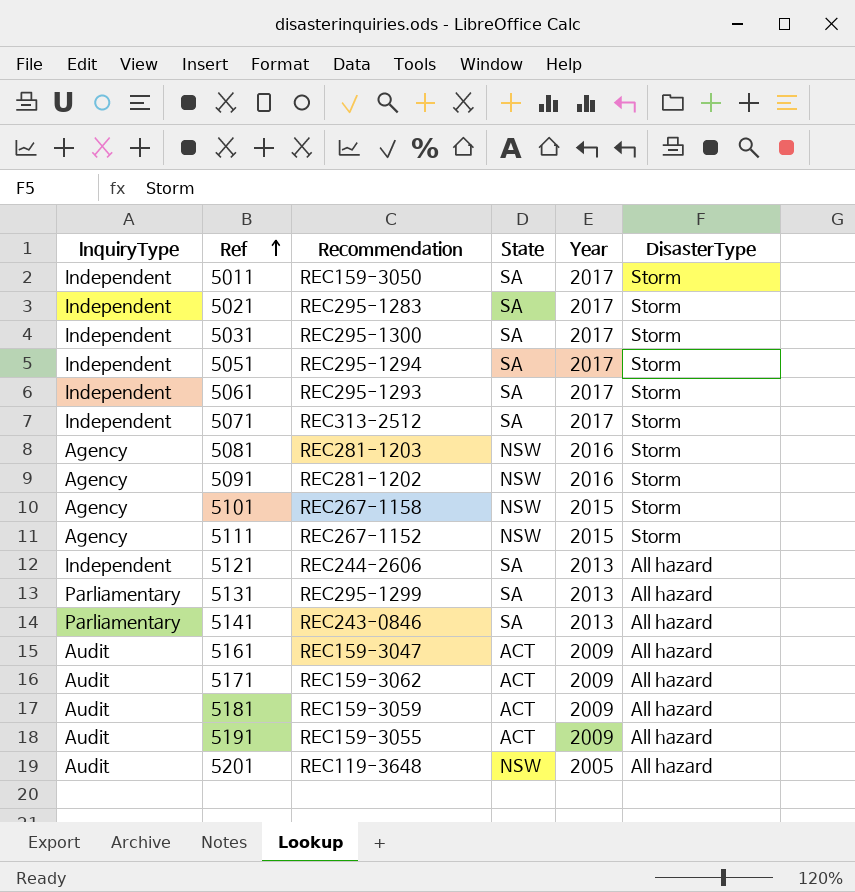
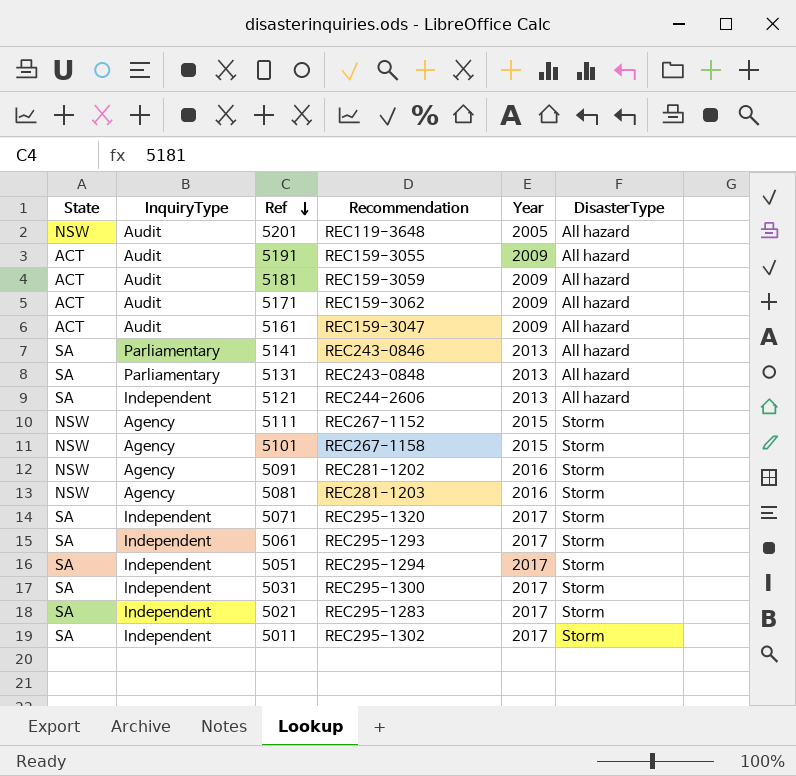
row order: Ref ascending -> Ref descending
column State | position: 4 -> 1
5131 | Recommendation: REC295-1299 -> REC243-0848
5071 | Recommendation: REC313-2512 -> REC295-1320
5011 | Recommendation: REC159-3050 -> REC295-1302

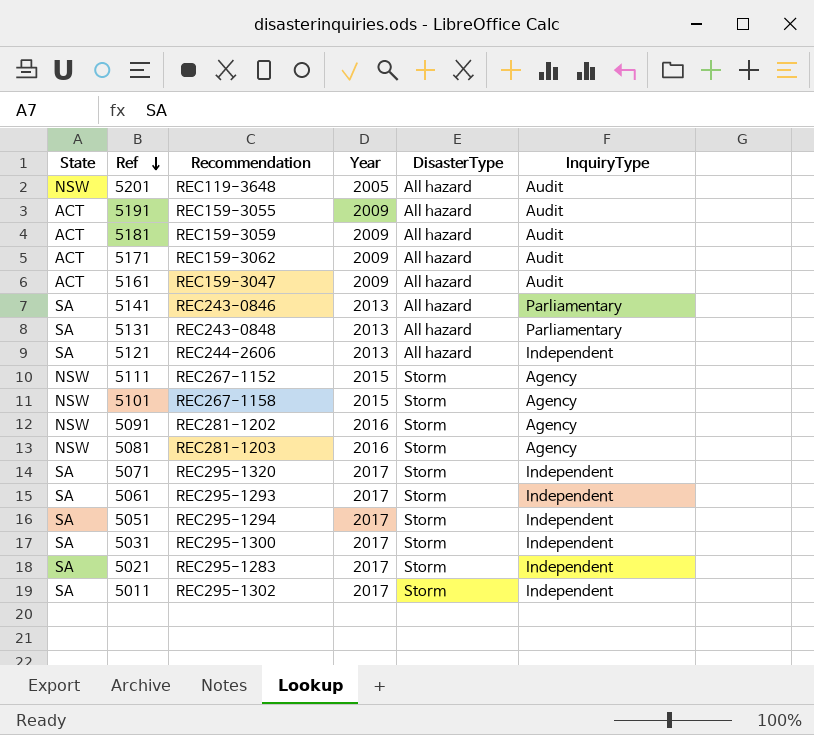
column InquiryType | position: 2 -> 6

